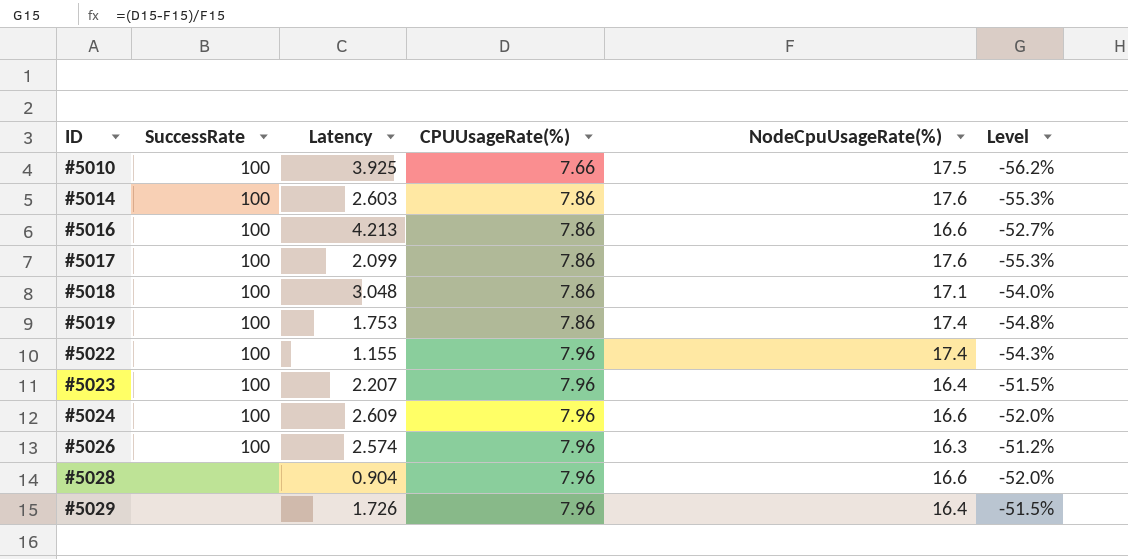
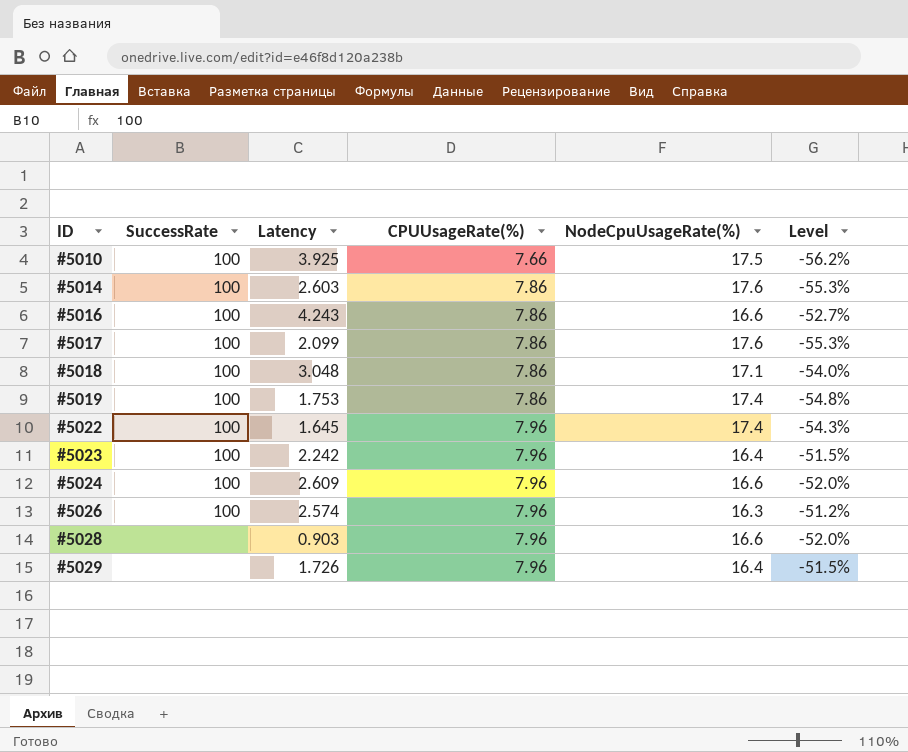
#5016 | Latency: 4.213 -> 4.243
#5022 | Latency: 1.155 -> 1.645
#5023 | Latency: 2.207 -> 2.242
#5028 | Latency: 0.904 -> 0.903

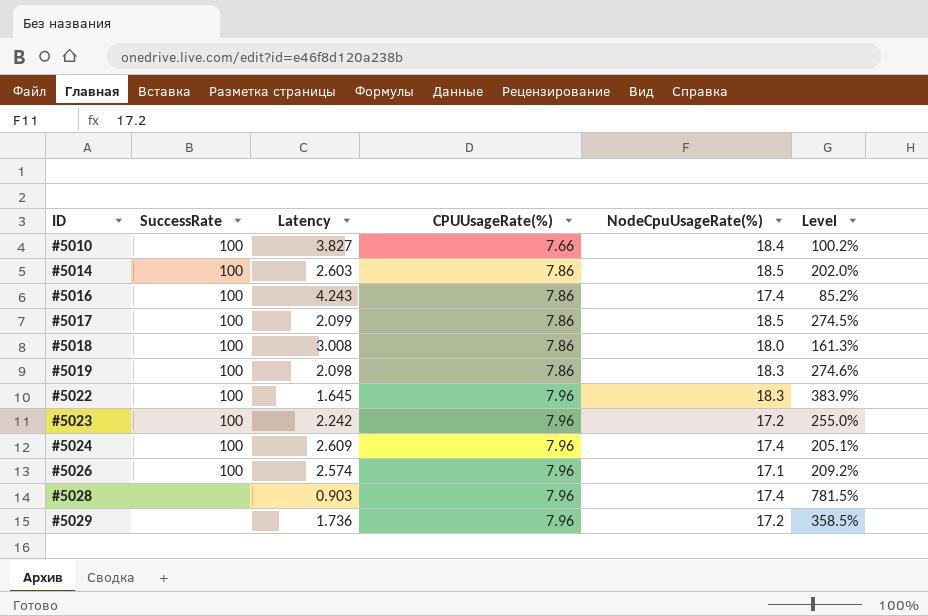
column Level | formula: ([CPUUsageRate(%)] - [NodeCpuUsageRate(%)]) / [NodeCpuUsageRate(%)] -> ([CPUUsageRate(%)] - [Latency]) / [Latency]
#5010 | Latency: 3.925 -> 3.827
#5010 | NodeCpuUsageRate(%): 17.5 -> 18.4
#5014 | NodeCpuUsageRate(%): 17.6 -> 18.5
#5016 | NodeCpuUsageRate(%): 16.6 -> 17.4
#5017 | NodeCpuUsageRate(%): 17.6 -> 18.5
#5018 | Latency: 3.048 -> 3.008
#5018 | NodeCpuUsageRate(%): 17.1 -> 18.0
#5019 | Latency: 1.753 -> 2.098
#5019 | NodeCpuUsageRate(%): 17.4 -> 18.3
#5022 | NodeCpuUsageRate(%): 17.4 -> 18.3
#5023 | NodeCpuUsageRate(%): 16.4 -> 17.2
#5024 | NodeCpuUsageRate(%): 16.6 -> 17.4
#5026 | NodeCpuUsageRate(%): 16.3 -> 17.1
#5028 | NodeCpuUsageRate(%): 16.6 -> 17.4
#5029 | Latency: 1.726 -> 1.736
#5029 | NodeCpuUsageRate(%): 16.4 -> 17.2

